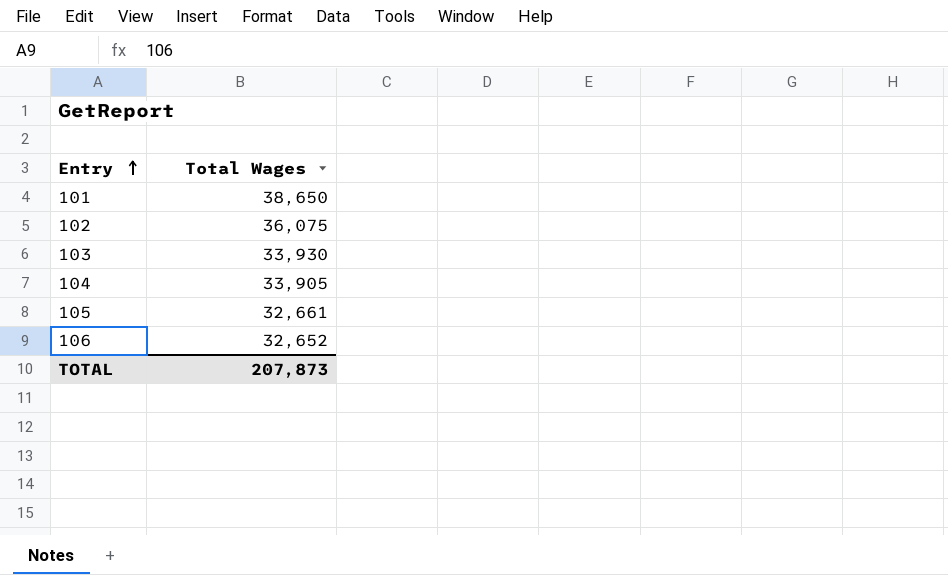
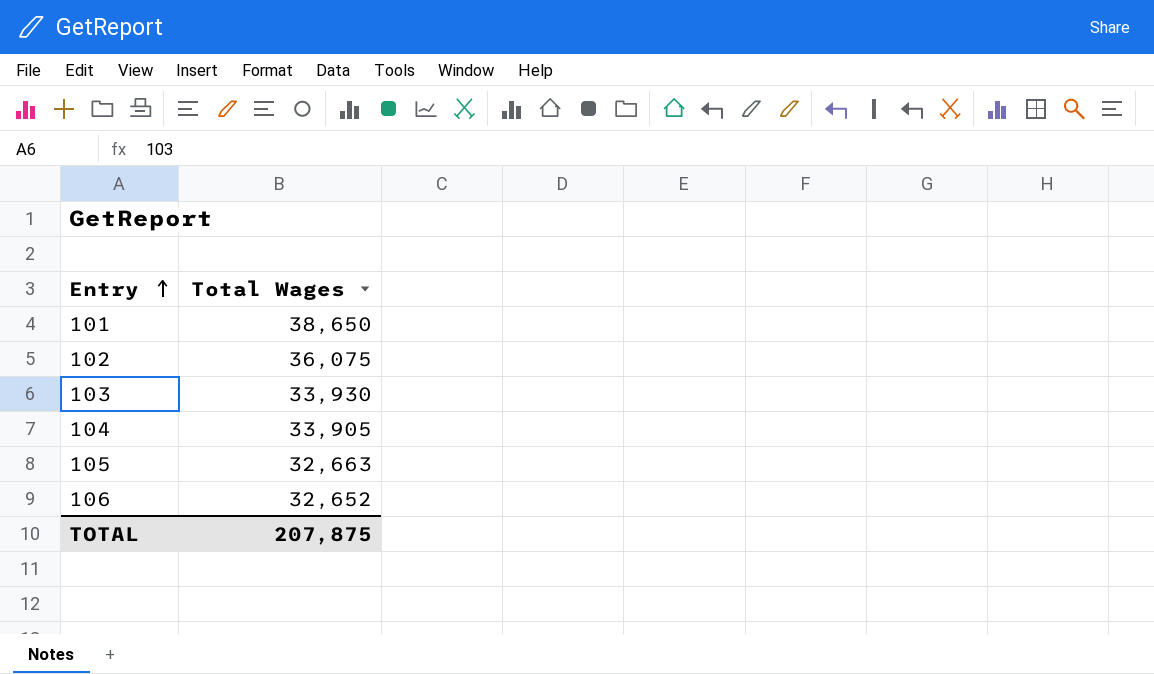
105 | Total Wages: 32,661 -> 32,663
TOTAL | Total Wages: 207,873 -> 207,875

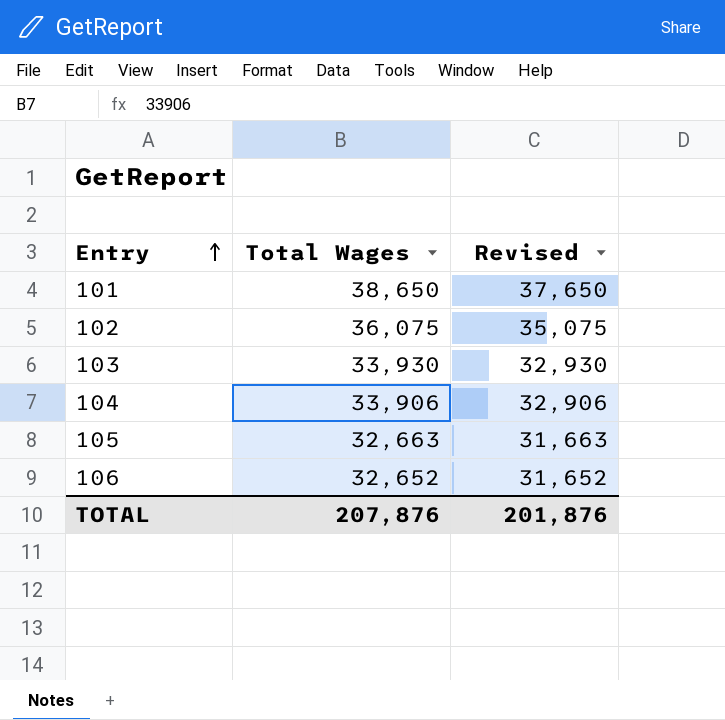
column Revised | formula: none -> [Total Wages] - 1000
104 | Total Wages: 33,905 -> 33,906
TOTAL | Total Wages: 207,875 -> 207,876

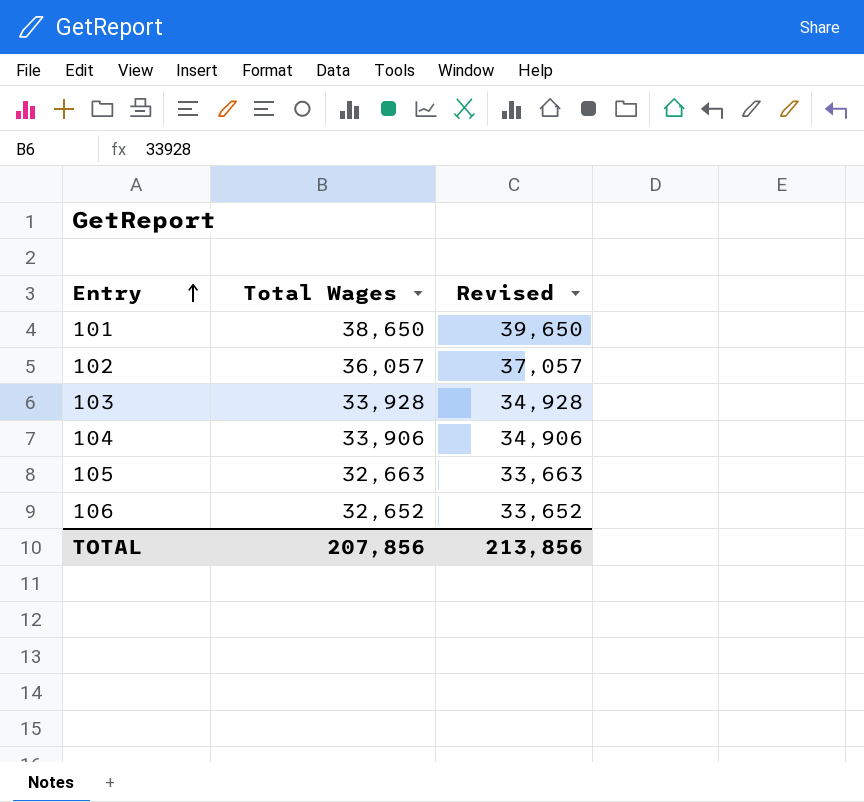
column Revised | formula: [Total Wages] - 1000 -> [Total Wages] + 1000
102 | Total Wages: 36,075 -> 36,057
103 | Total Wages: 33,930 -> 33,928
TOTAL | Total Wages: 207,876 -> 207,856
TOTAL | Revised: 201,876 -> 213,856

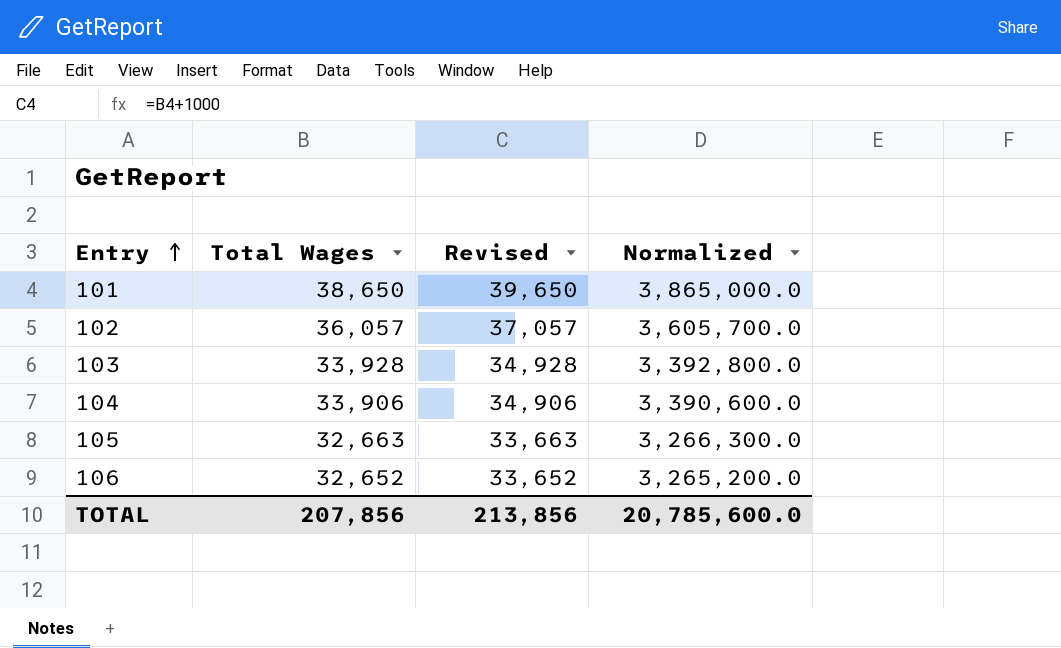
column Normalized | formula: none -> [Total Wages] * 100

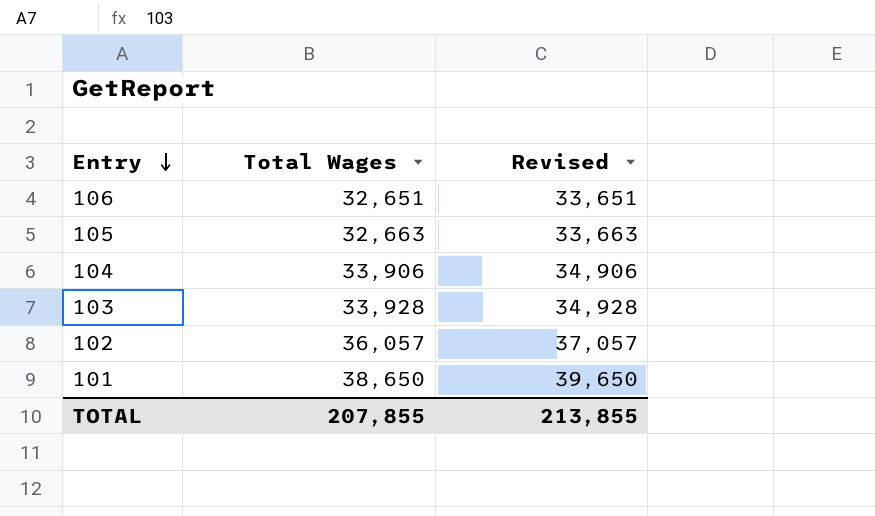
row order: Entry ascending -> Entry descending
column Normalized | formula: [Total Wages] * 100 -> none
106 | Total Wages: 32,652 -> 32,651
106 | Revised: 33,652 -> 33,651
TOTAL | Total Wages: 207,856 -> 207,855
TOTAL | Revised: 213,856 -> 213,855

